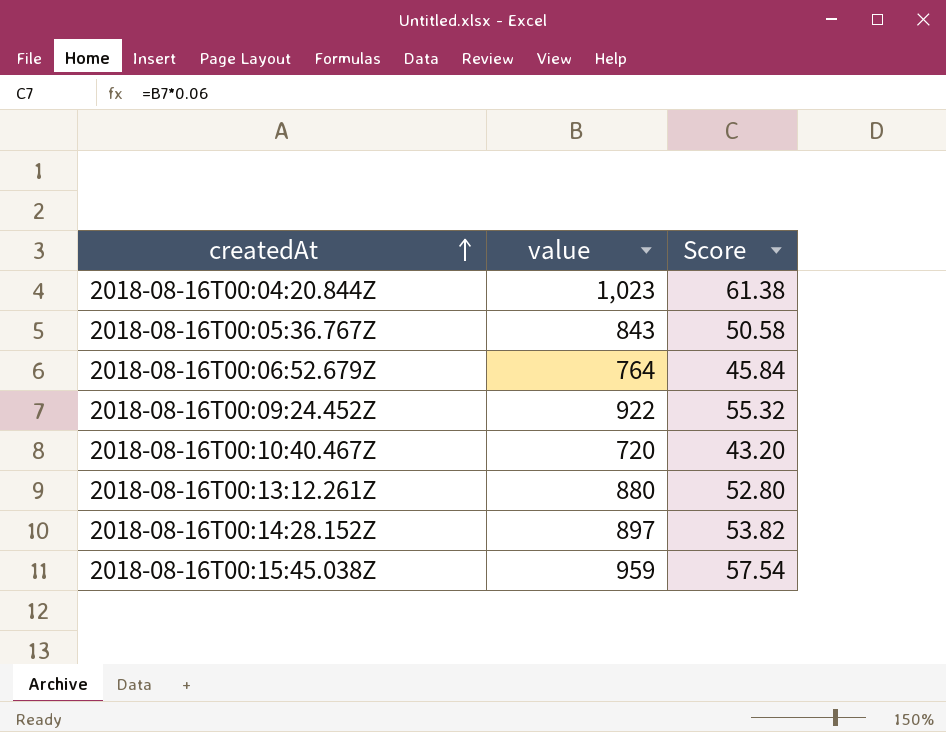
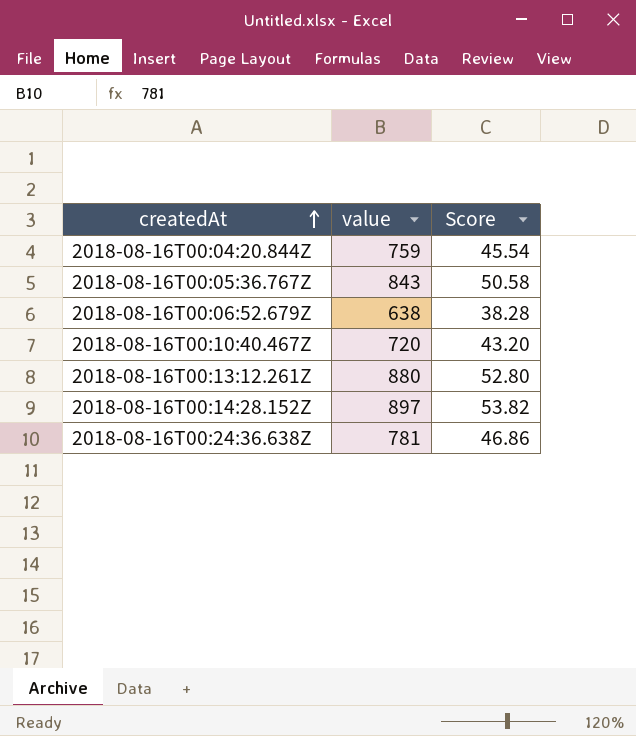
row 2018-08-16T00:09:24.452Z: 922 | 55.32 -> none
row 2018-08-16T00:15:45.038Z: 959 | 57.54 -> none
2018-08-16T00:04:20.844Z | value: 1,023 -> 759
2018-08-16T00:04:20.844Z | Score: 61.38 -> 45.54
2018-08-16T00:06:52.679Z | value: 764 -> 638
2018-08-16T00:06:52.679Z | Score: 45.84 -> 38.28
row 2018-08-16T00:24:36.638Z: none -> 781 | 46.86

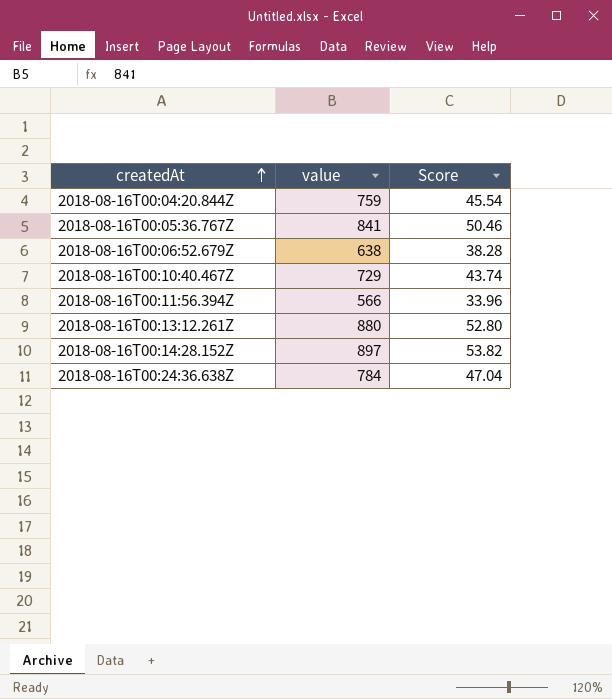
2018-08-16T00:05:36.767Z | value: 843 -> 841
2018-08-16T00:05:36.767Z | Score: 50.58 -> 50.46
2018-08-16T00:10:40.467Z | value: 720 -> 729
2018-08-16T00:10:40.467Z | Score: 43.20 -> 43.74
row 2018-08-16T00:11:56.394Z: none -> 566 | 33.96
2018-08-16T00:24:36.638Z | value: 781 -> 784
2018-08-16T00:24:36.638Z | Score: 46.86 -> 47.04

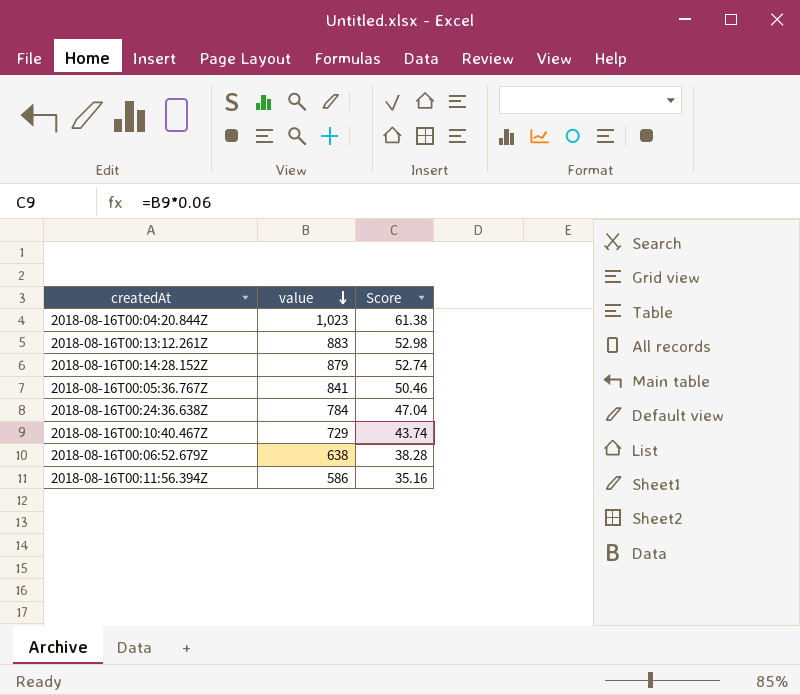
row order: createdAt ascending -> value descending
2018-08-16T00:04:20.844Z | value: 759 -> 1,023
2018-08-16T00:04:20.844Z | Score: 45.54 -> 61.38
2018-08-16T00:13:12.261Z | value: 880 -> 883
2018-08-16T00:13:12.261Z | Score: 52.80 -> 52.98
2018-08-16T00:14:28.152Z | value: 897 -> 879
2018-08-16T00:14:28.152Z | Score: 53.82 -> 52.74
2018-08-16T00:11:56.394Z | value: 566 -> 586
2018-08-16T00:11:56.394Z | Score: 33.96 -> 35.16

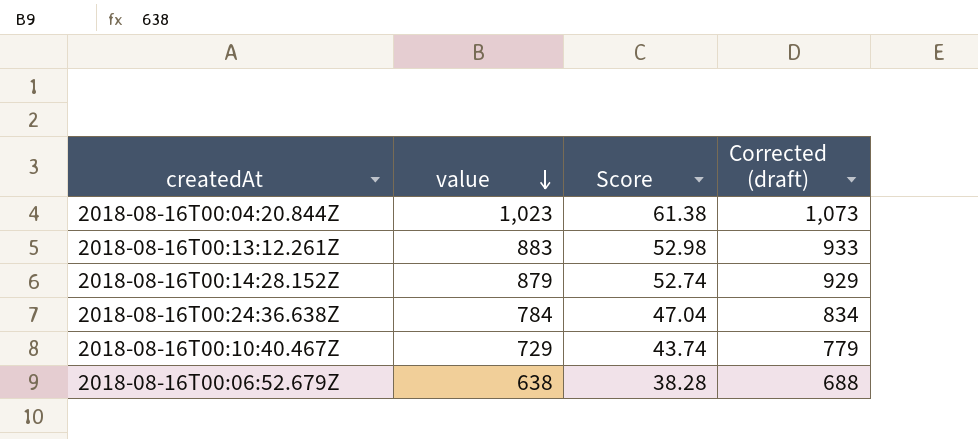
column Corrected (draft) | formula: none -> [value] + 50
row 2018-08-16T00:05:36.767Z: 841 | 50.46 -> none
row 2018-08-16T00:11:56.394Z: 586 | 35.16 -> none

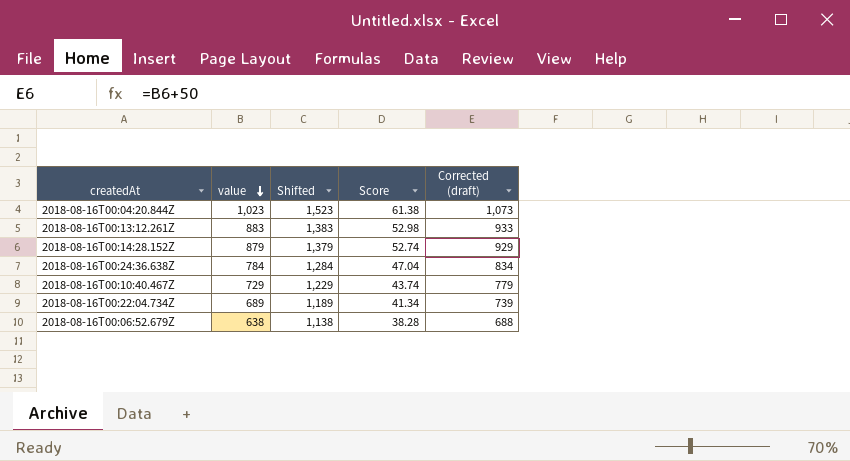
column Shifted | formula: none -> [value] + 500
row 2018-08-16T00:22:04.734Z: none -> 689 | 1,189 | 41.34 | 739

